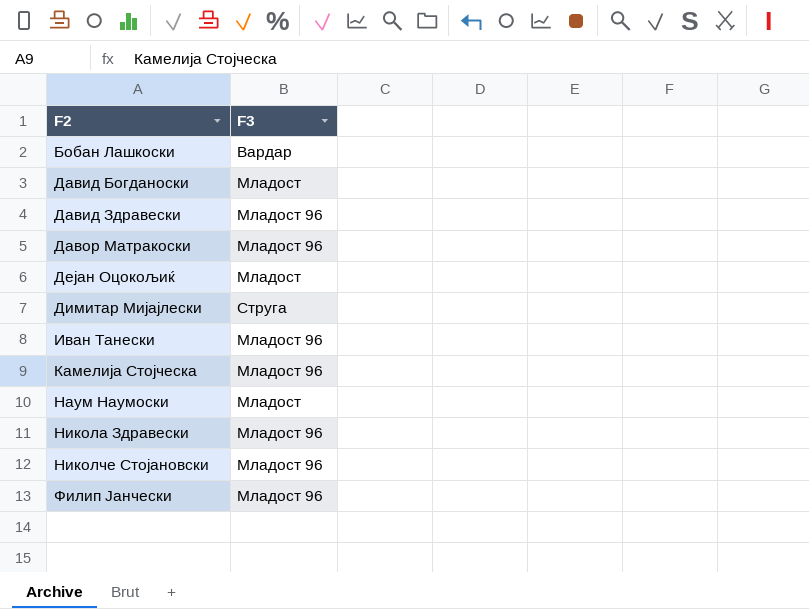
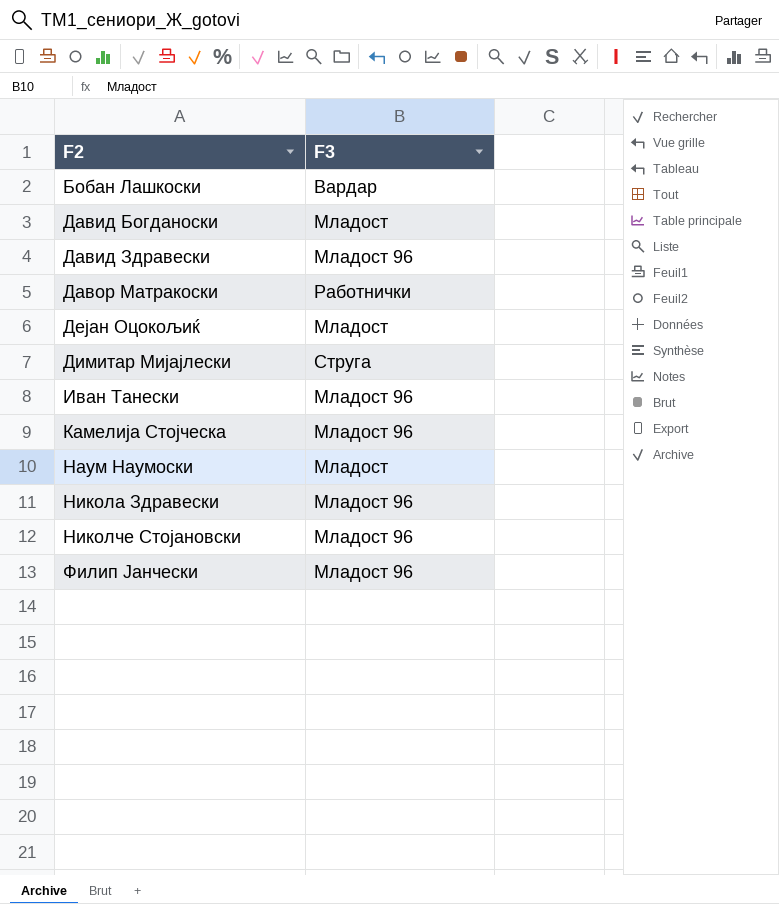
Давор Матракоски | F3: Младост 96 -> Работнички

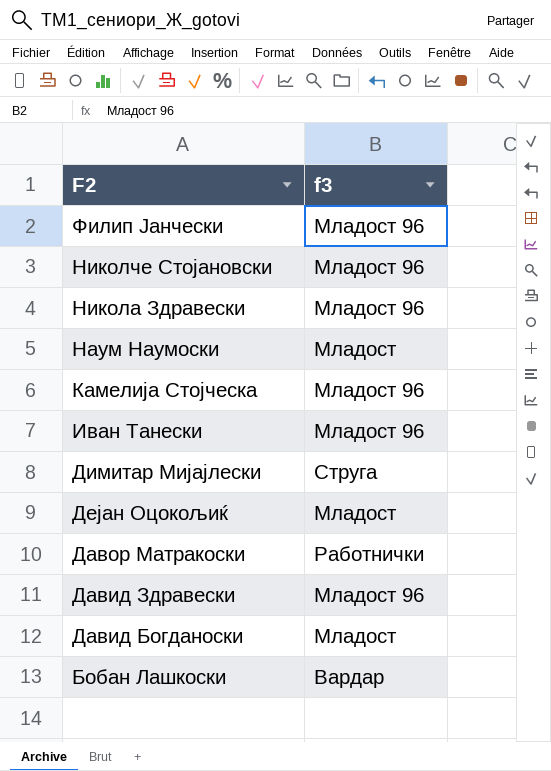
row order: F2 ascending -> F2 descending
column name: F3 -> f3

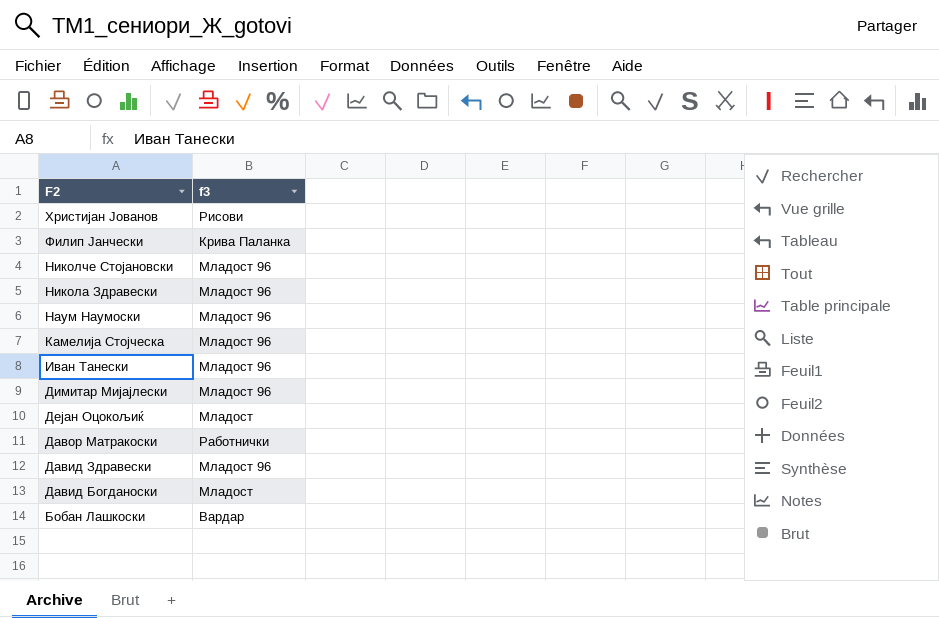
row Христијан Јованов: none -> Рисови
Филип Јанчески | f3: Младост 96 -> Крива Паланка
Наум Наумоски | f3: Младост -> Младост 96
Димитар Мијајлески | f3: Струга -> Младост 96

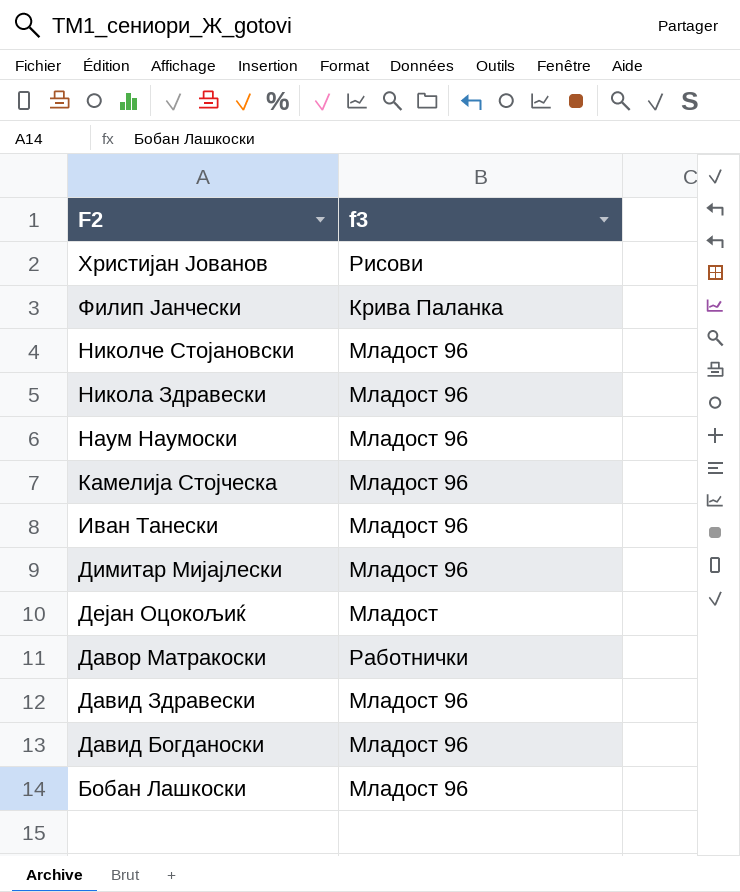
Давид Богданоски | f3: Младост -> Младост 96
Бобан Лашкоски | f3: Вардар -> Младост 96

